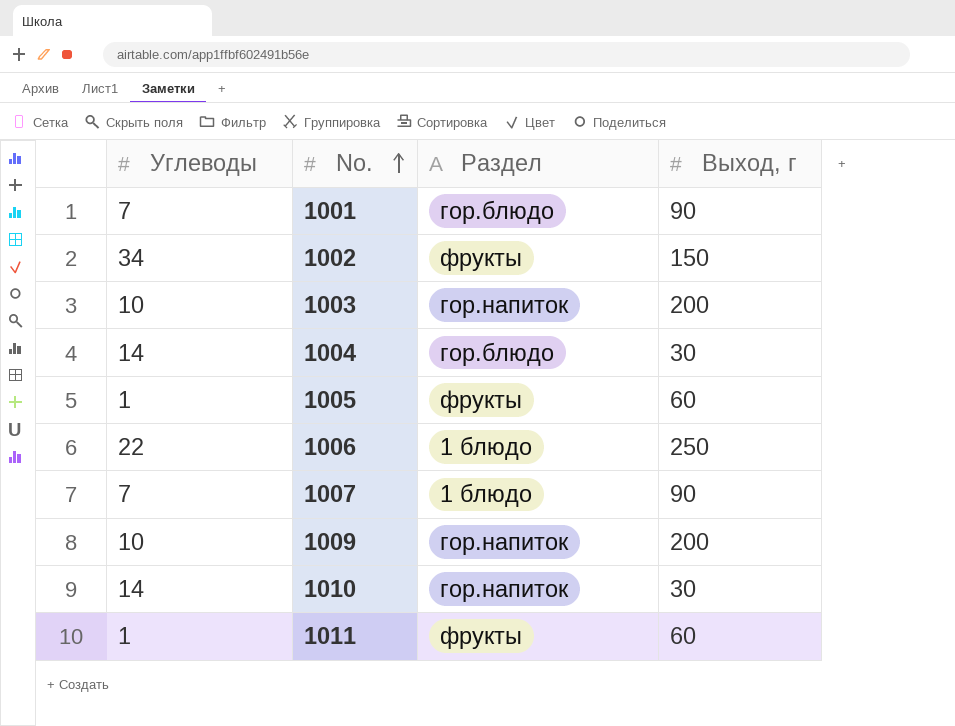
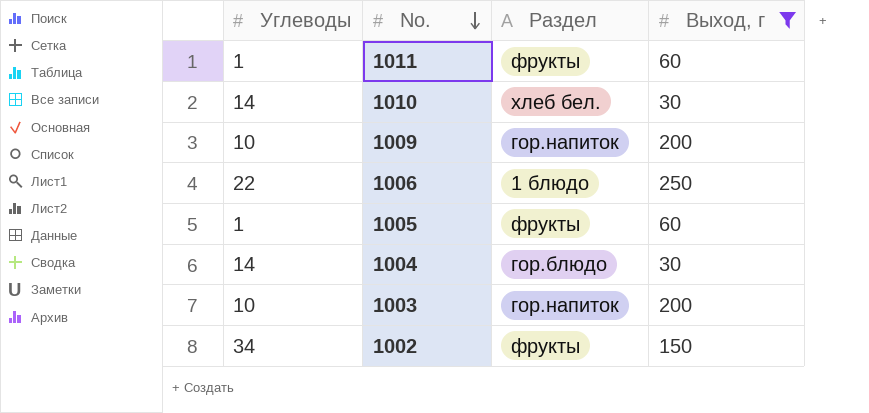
filter: none -> Выход, г != 90
row order: No. ascending -> No. descending
1010 | Раздел: гор.напиток -> хлеб бел.

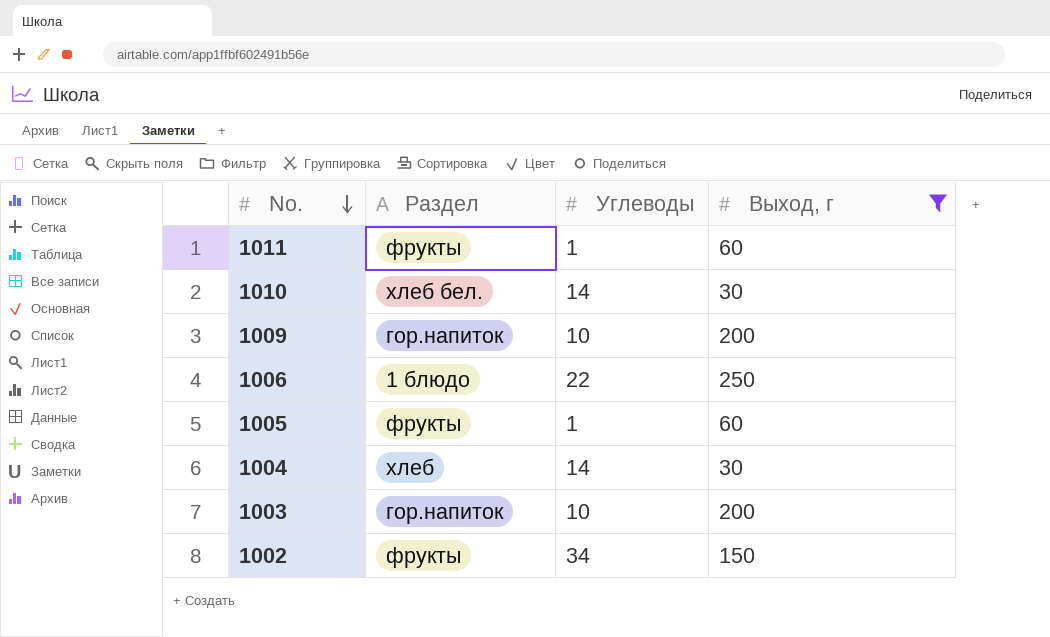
column Углеводы | position: 1 -> 3
1004 | Раздел: гор.блюдо -> хлеб

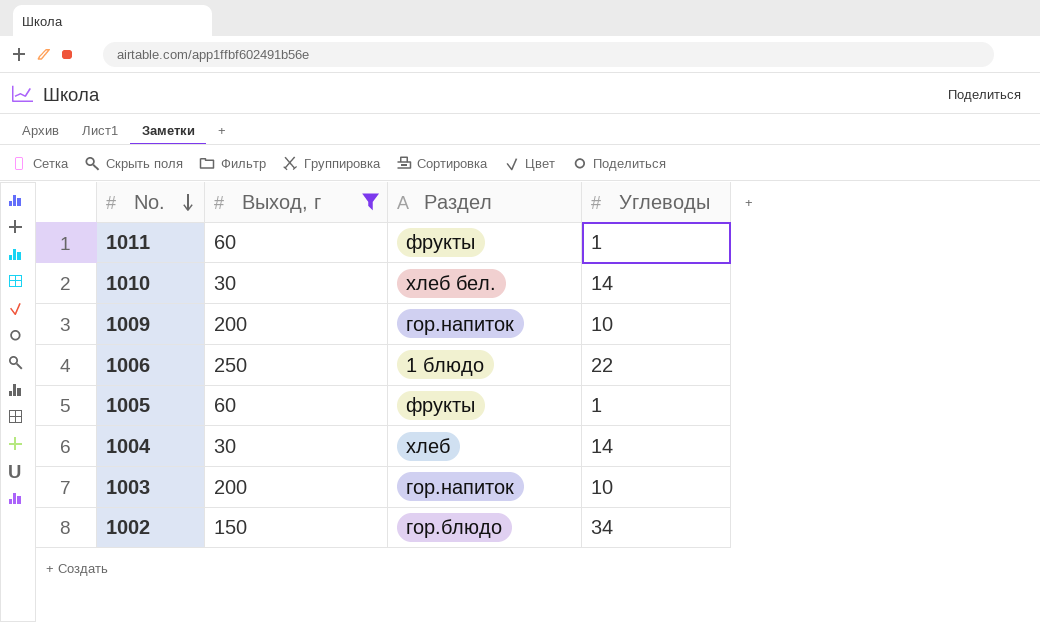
column Выход, г | position: 4 -> 2
1002 | Раздел: фрукты -> гор.блюдо

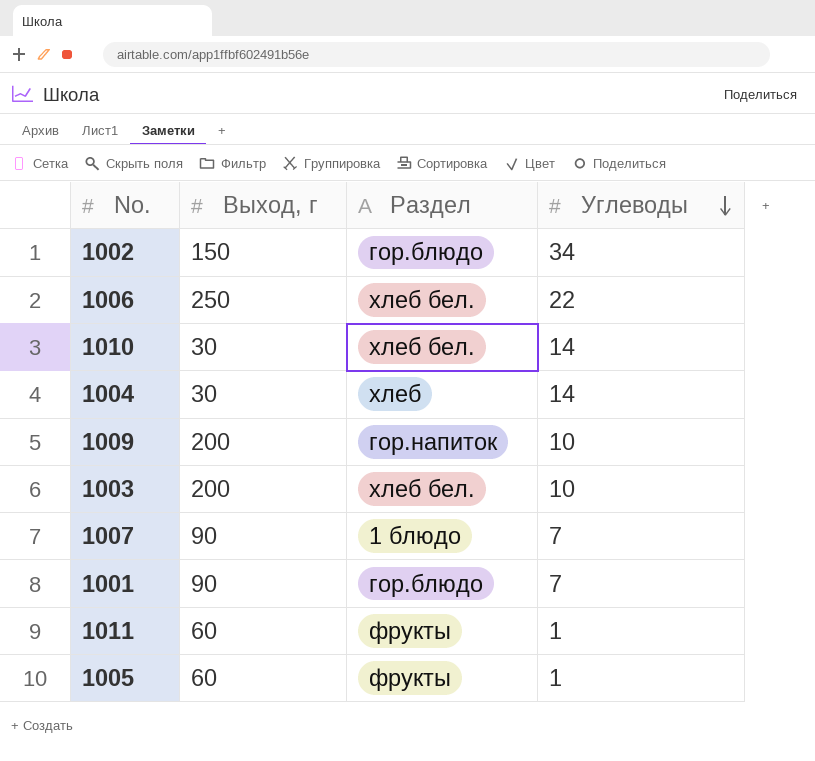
filter: Выход, г != 90 -> none
row order: No. descending -> Углеводы descending
1006 | Раздел: 1 блюдо -> хлеб бел.
1003 | Раздел: гор.напиток -> хлеб бел.

